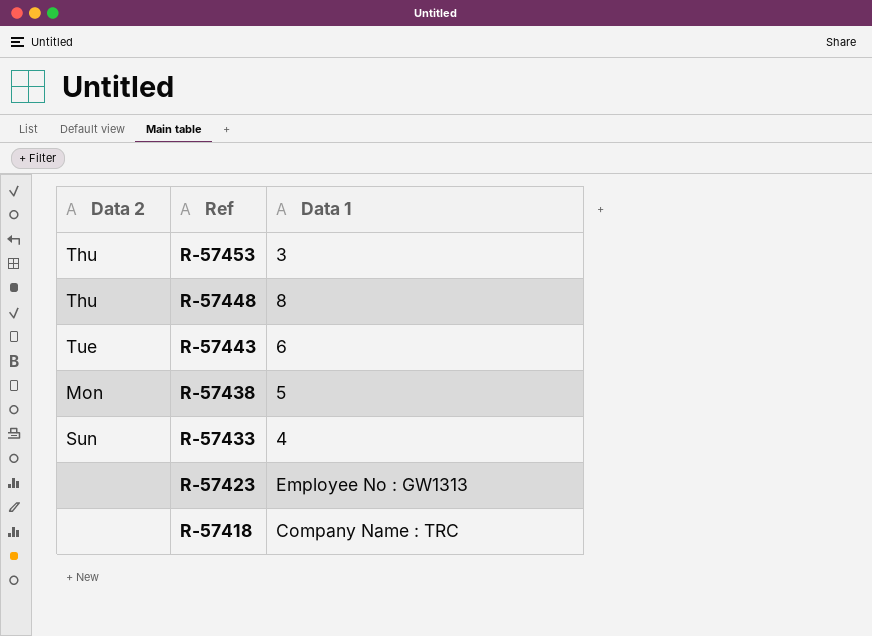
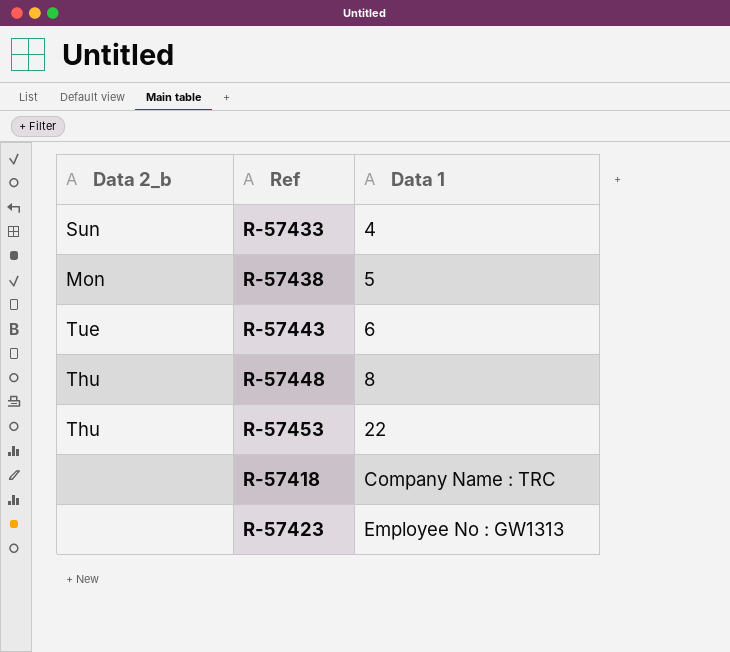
row order: Ref descending -> Data 1 ascending
column name: Data 2 -> Data 2_b
R-57453 | Data 1: 3 -> 22

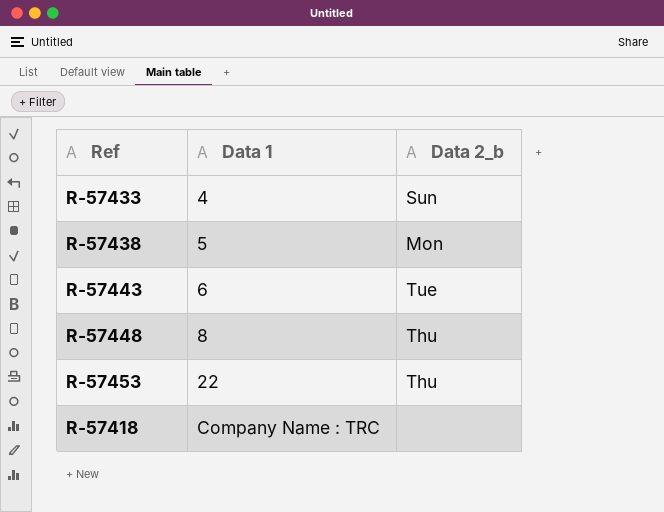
column Data 2_b | position: 1 -> 3
row R-57423: none | Employee No : GW1313 -> none

